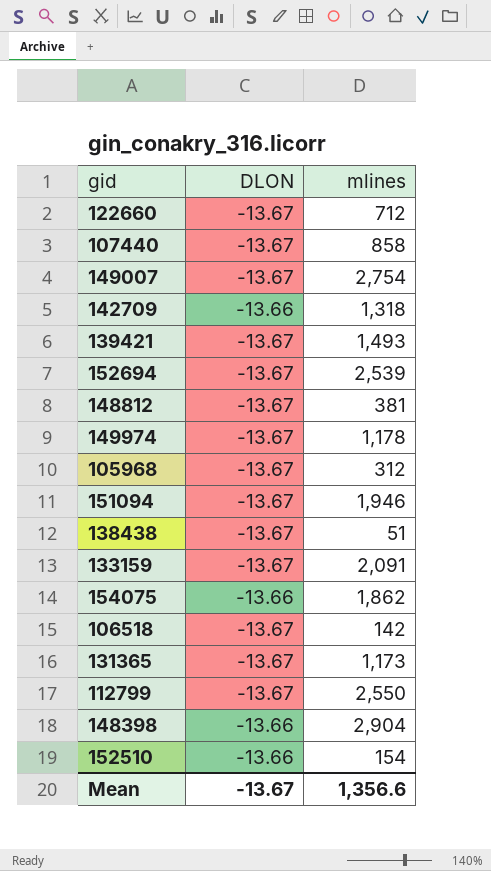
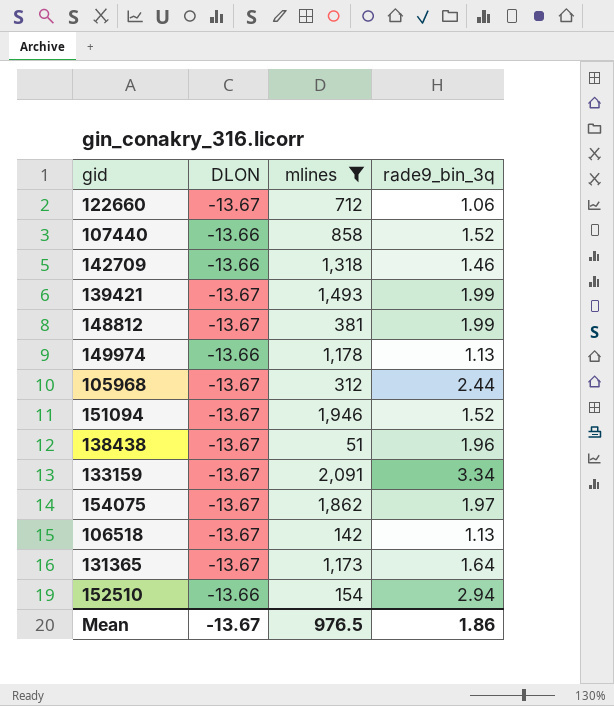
filter: none -> mlines <= 2,091
column rade9_bin_3q | position: none -> 4
107440 | DLON: -13.67 -> -13.66
149974 | DLON: -13.67 -> -13.66
154075 | DLON: -13.66 -> -13.67
Mean | mlines: 1,356.6 -> 976.5

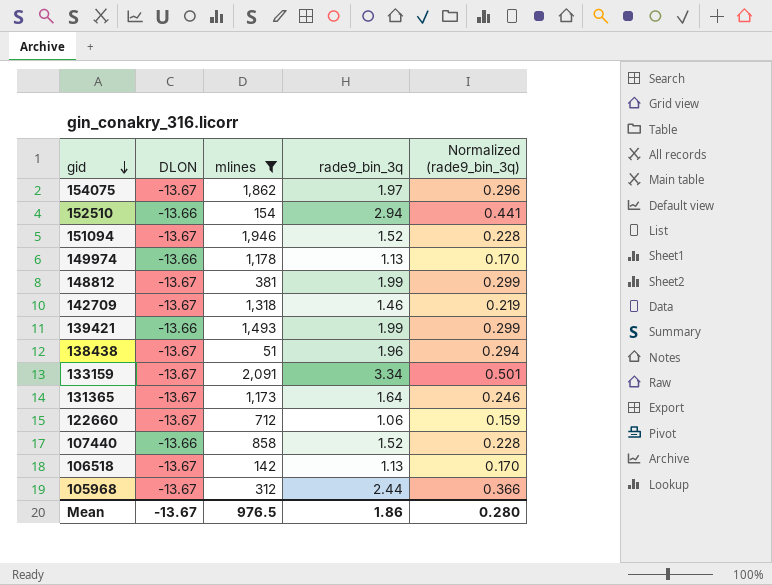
row order: none -> gid descending
column Normalized (rade9_bin_3q) | formula: none -> [rade9_bin_3q] * 0.15
142709 | DLON: -13.66 -> -13.67
139421 | DLON: -13.67 -> -13.66

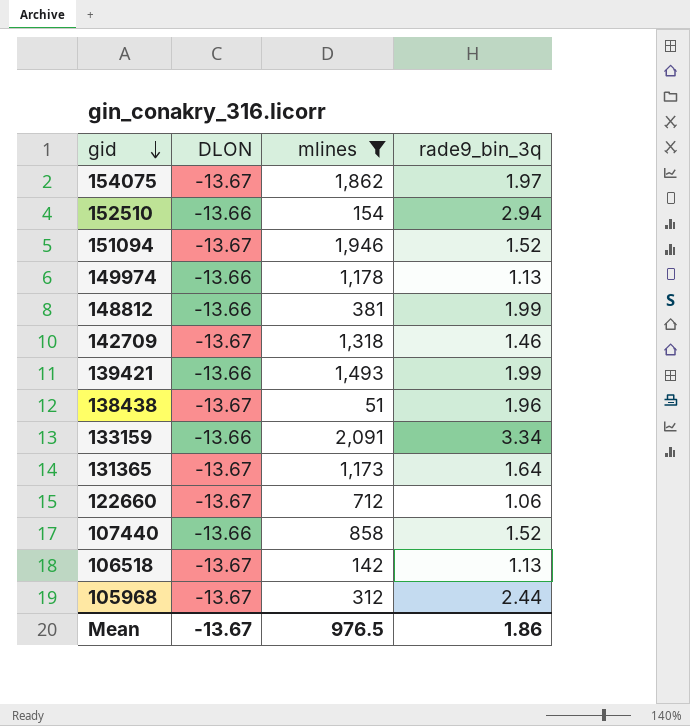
column Normalized (rade9_bin_3q) | formula: [rade9_bin_3q] * 0.15 -> none
148812 | DLON: -13.67 -> -13.66
133159 | DLON: -13.67 -> -13.66

